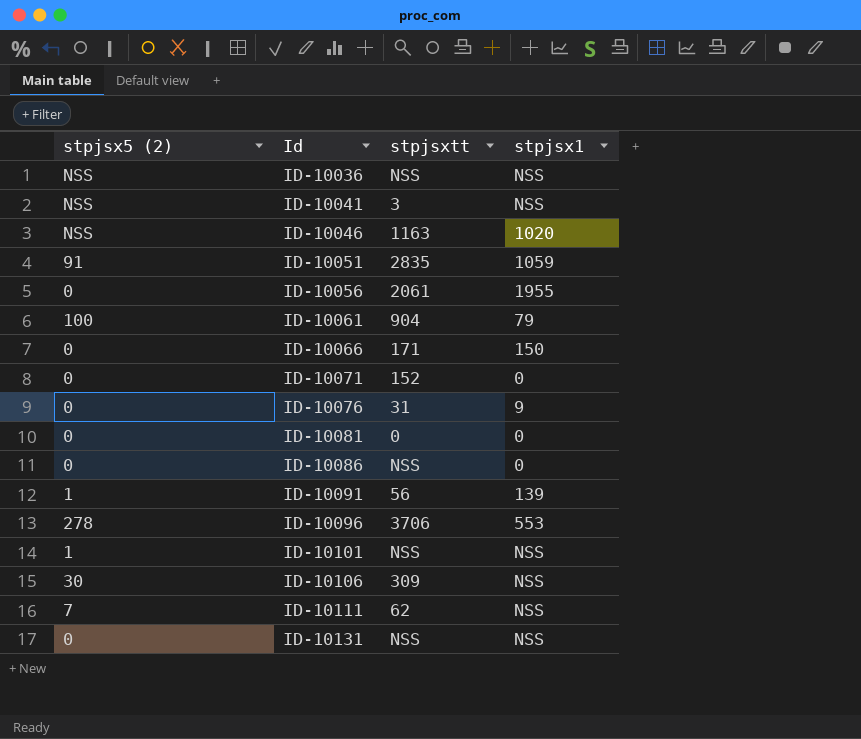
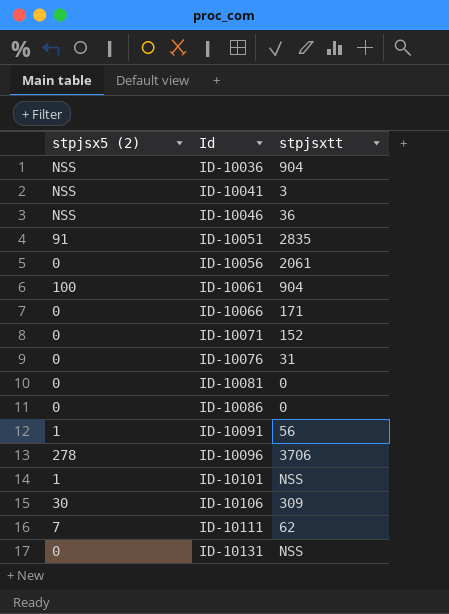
column stpjsx1 | position: 4 -> none
ID-10036 | stpjsxtt: NSS -> 904
ID-10046 | stpjsxtt: 1163 -> 36
ID-10086 | stpjsxtt: NSS -> 0

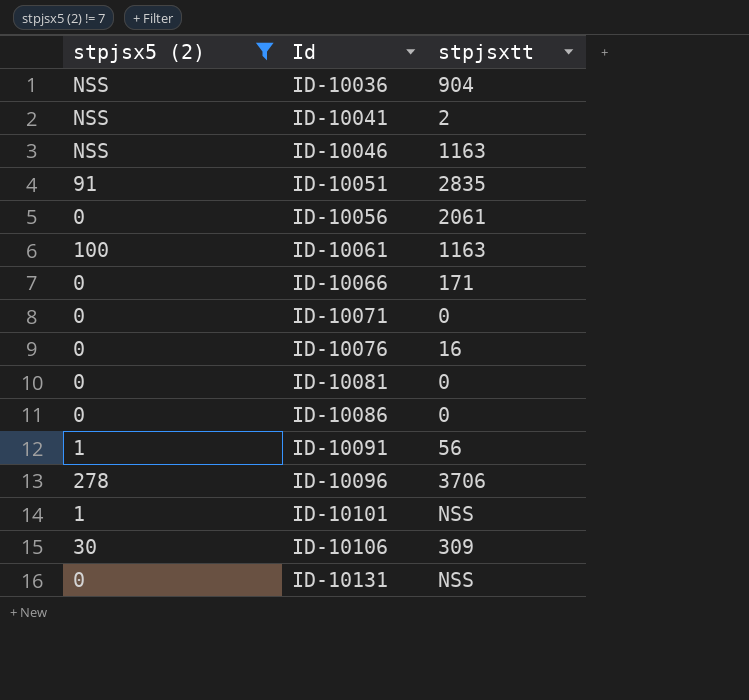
filter: none -> stpjsx5 (2) != 7
ID-10041 | stpjsxtt: 3 -> 2
ID-10046 | stpjsxtt: 36 -> 1163
ID-10061 | stpjsxtt: 904 -> 1163
ID-10071 | stpjsxtt: 152 -> 0
ID-10076 | stpjsxtt: 31 -> 16

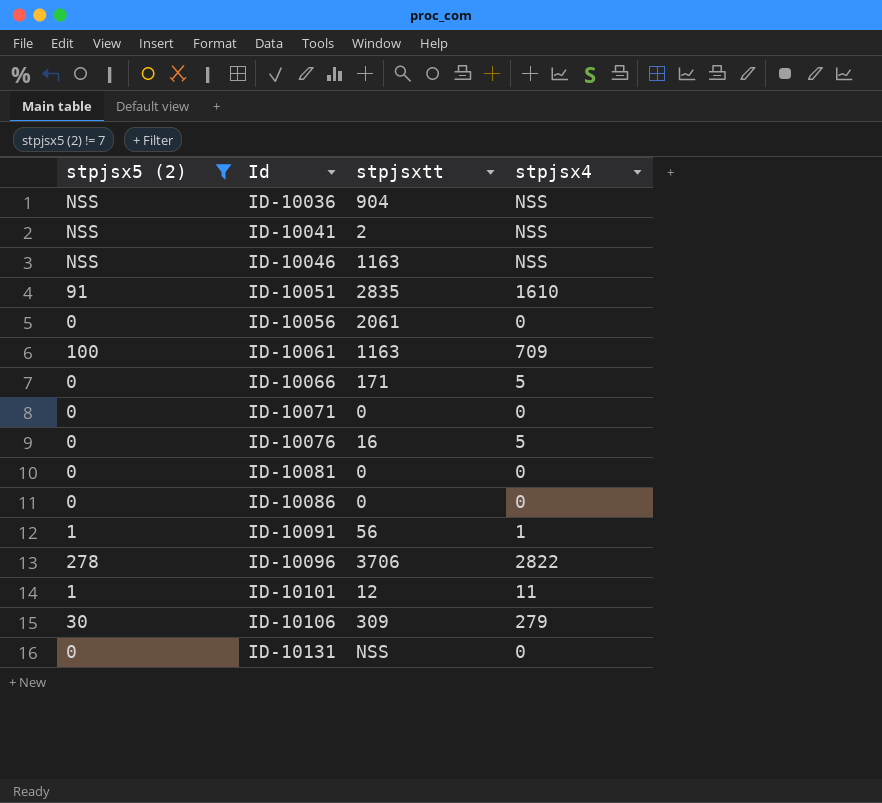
column stpjsx4 | position: none -> 4
ID-10101 | stpjsxtt: NSS -> 12

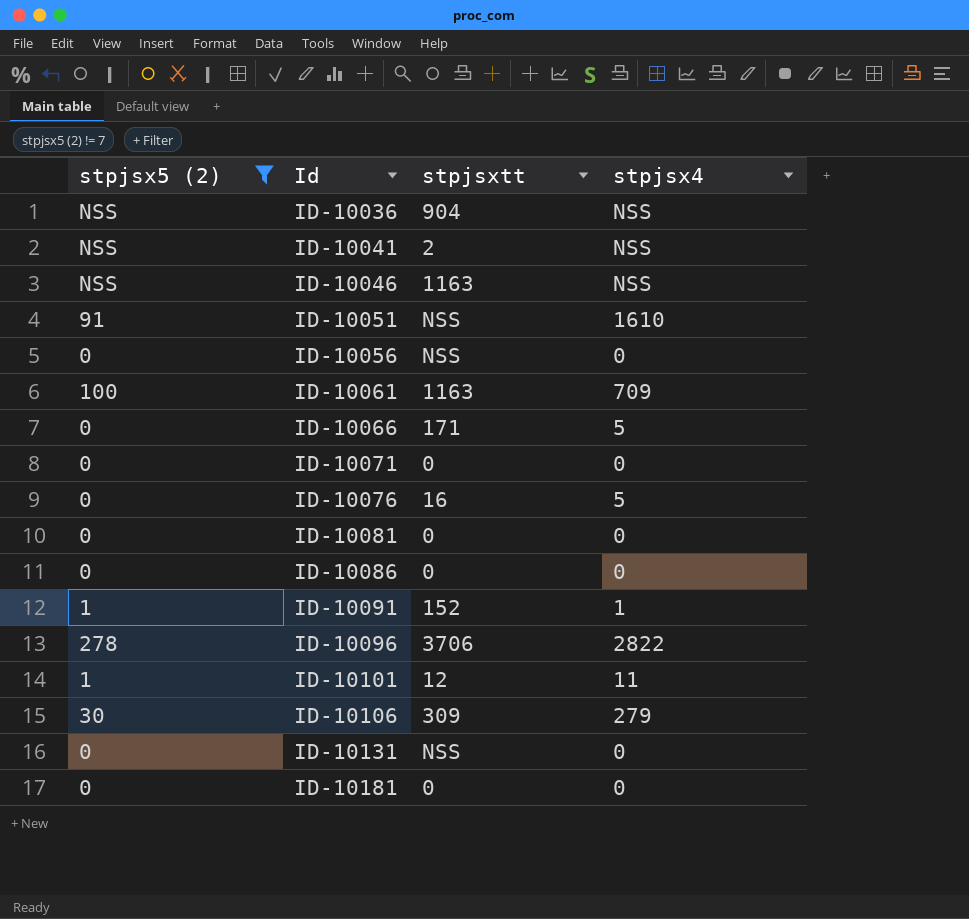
ID-10051 | stpjsxtt: 2835 -> NSS
ID-10056 | stpjsxtt: 2061 -> NSS
ID-10091 | stpjsxtt: 56 -> 152
row ID-10181: none -> 0 | 0 | 0

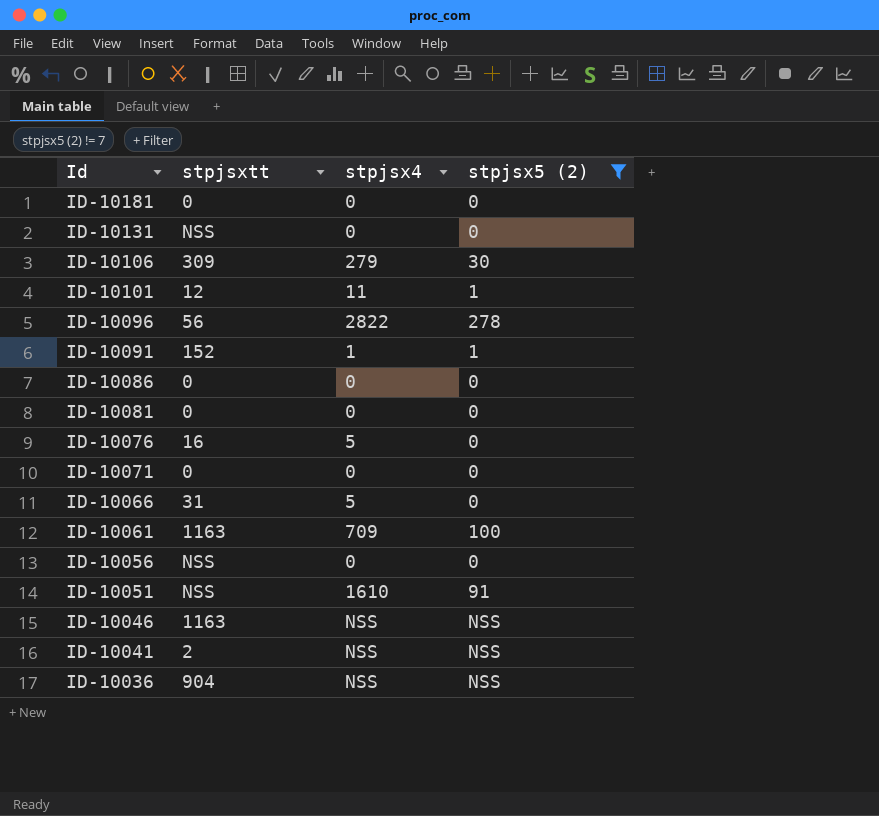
row order: Id ascending -> Id descending
column stpjsx5 (2) | position: 1 -> 4
ID-10096 | stpjsxtt: 3706 -> 56
ID-10066 | stpjsxtt: 171 -> 31

